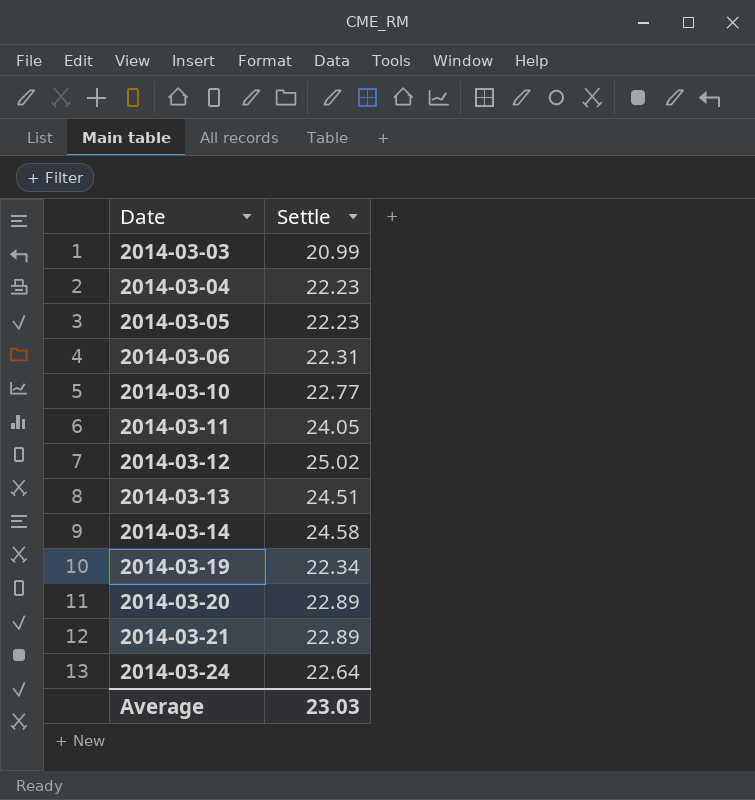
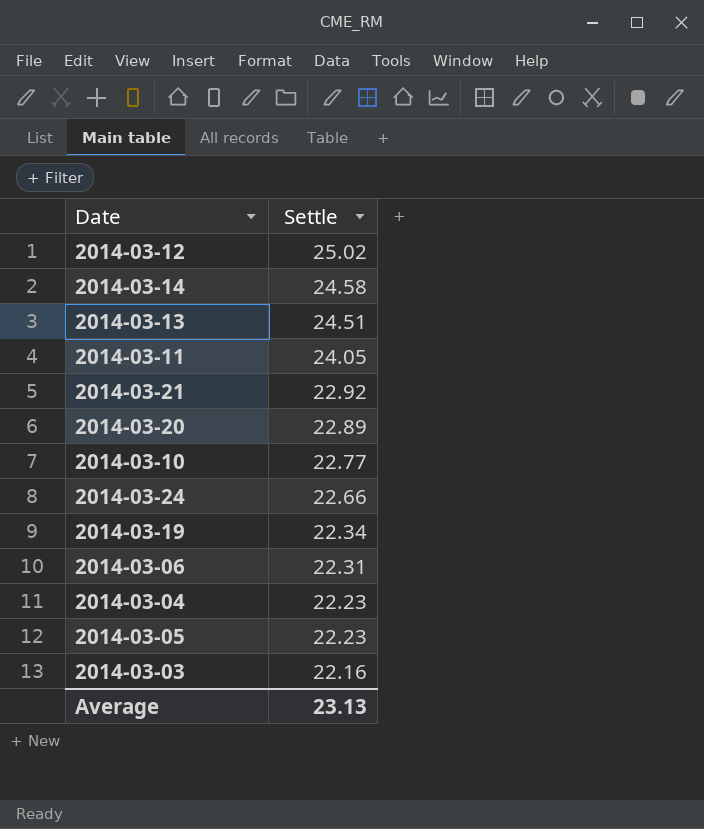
row order: Date ascending -> Settle descending
2014-03-21 | Settle: 22.89 -> 22.92
2014-03-24 | Settle: 22.64 -> 22.66
2014-03-03 | Settle: 20.99 -> 22.16
Average | Settle: 23.03 -> 23.13

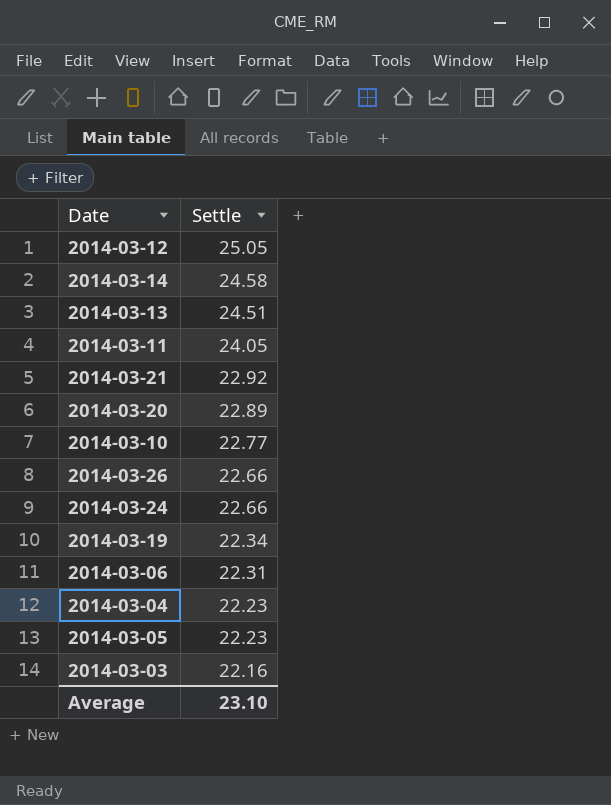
2014-03-12 | Settle: 25.02 -> 25.05
row 2014-03-26: none -> 22.66
Average | Settle: 23.13 -> 23.10

